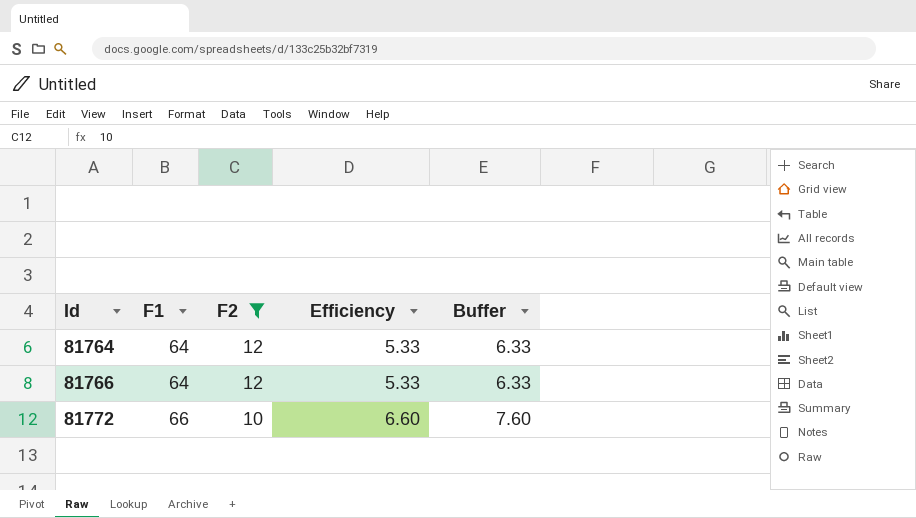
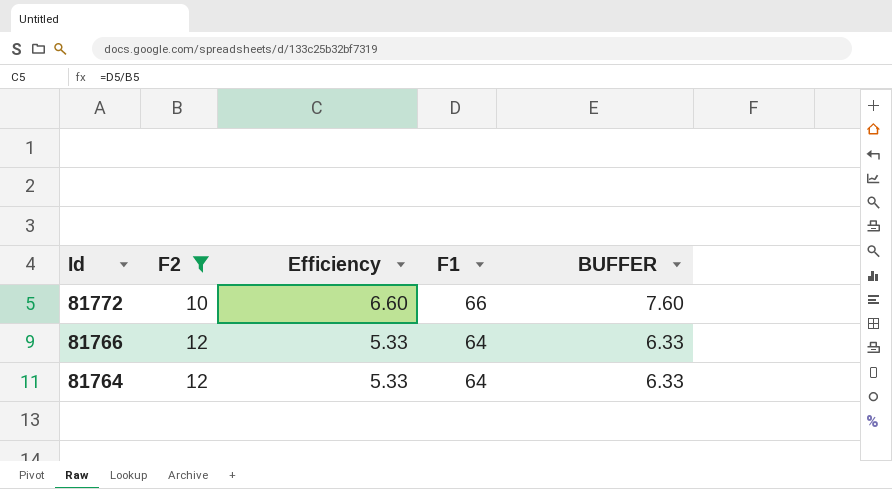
row order: Id ascending -> Id descending
column F1 | position: 2 -> 4
column name: Buffer -> BUFFER

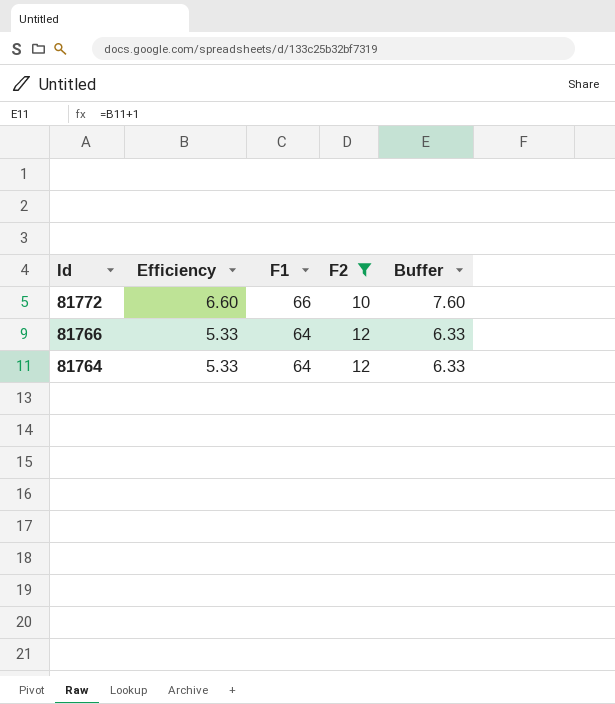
column F2 | position: 2 -> 4
column name: BUFFER -> Buffer

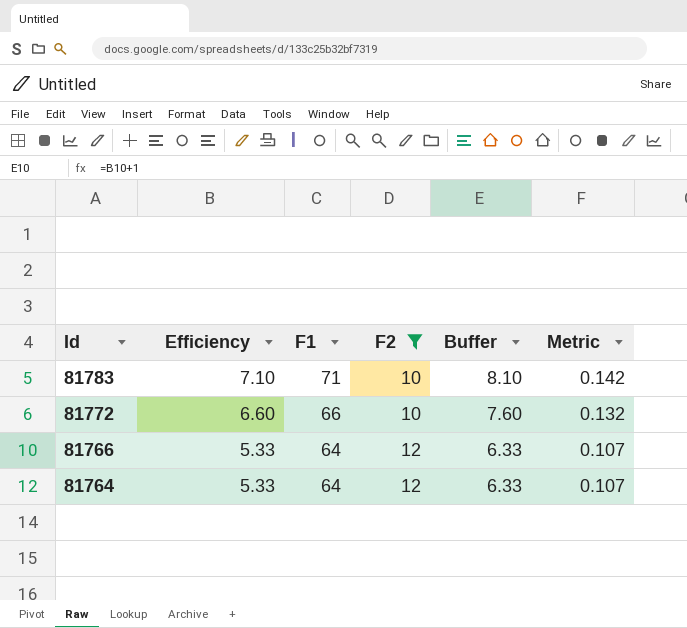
column Metric | formula: none -> [Efficiency] * 0.02
row 81783: none -> 7.10 | 71 | 10 | 8.10 | 0.142

